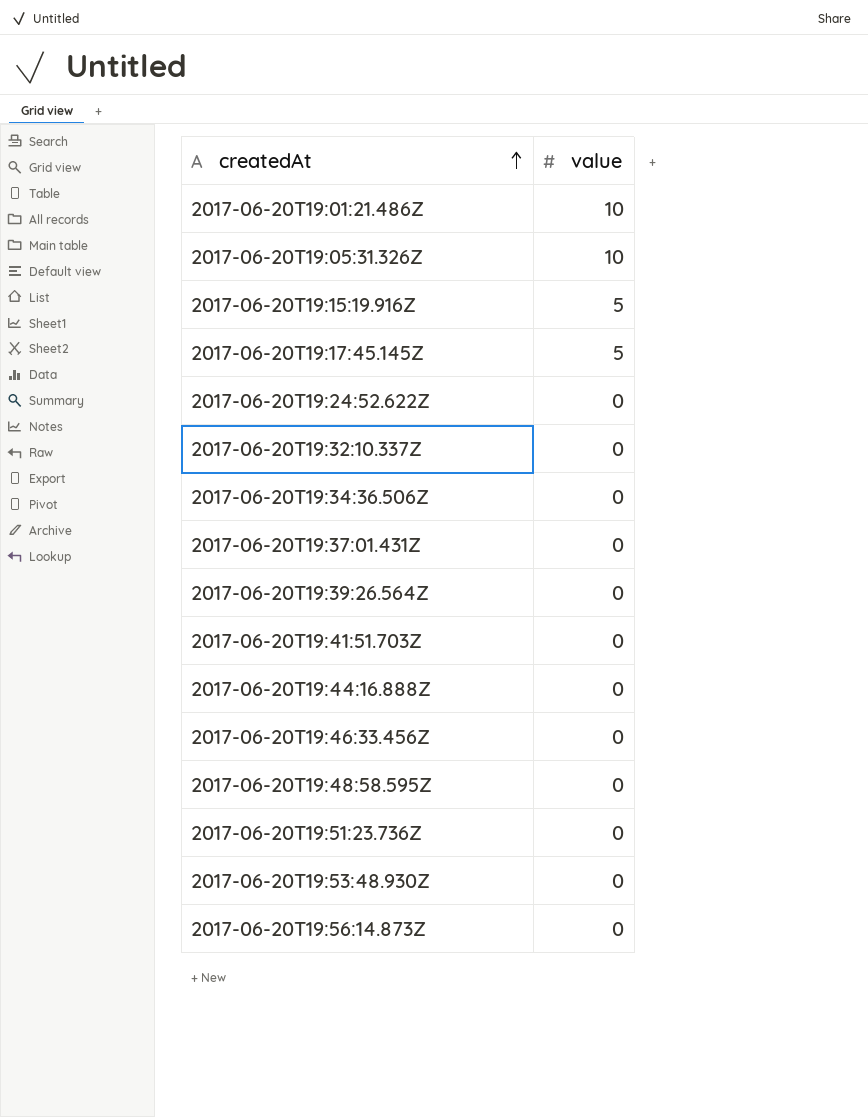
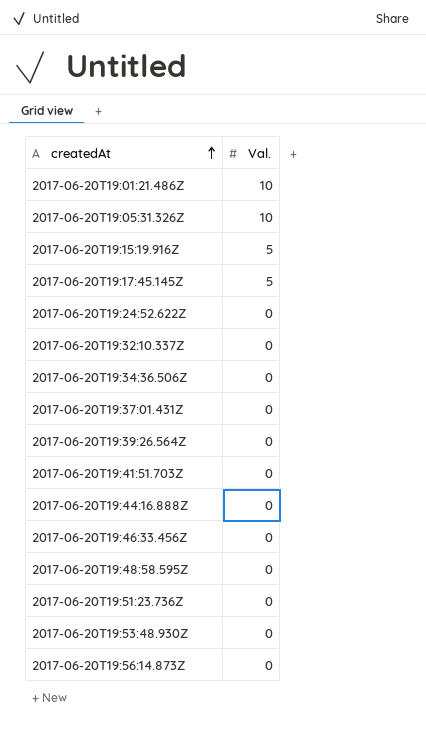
column name: value -> Val.

